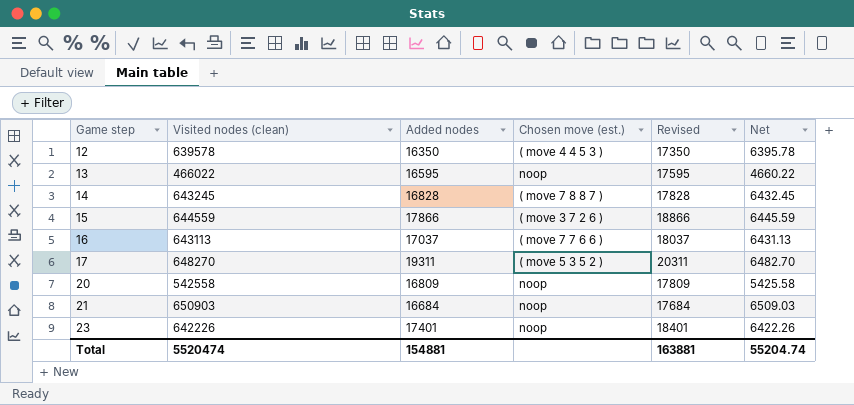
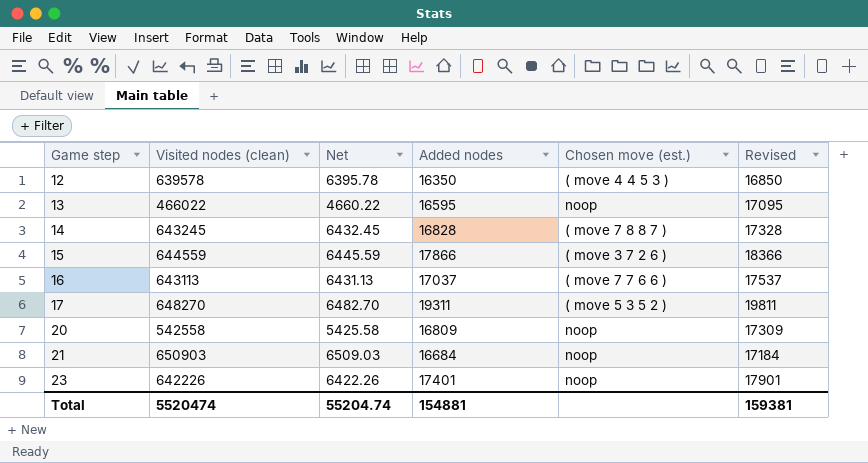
column Net | position: 6 -> 3
column Revised | formula: [Added nodes] + 1000 -> [Added nodes] + 500
Total | Revised: 163881 -> 159381

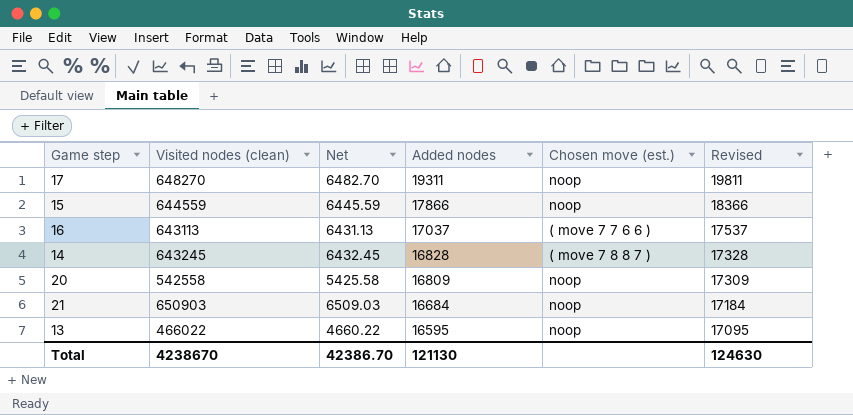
row order: Game step ascending -> Added nodes descending
row 12: 639578 | 6395.78 | 16350 | ( move 4 4 5 3 ) | 16850 -> none
row 23: 642226 | 6422.26 | 17401 | noop | 17901 -> none
17 | Chosen move (est.): ( move 5 3 5 2 ) -> noop
15 | Chosen move (est.): ( move 3 7 2 6 ) -> noop
Total | Visited nodes (clean): 5520474 -> 4238670
Total | Net: 55204.74 -> 42386.70
Total | Added nodes: 154881 -> 121130
Total | Revised: 159381 -> 124630

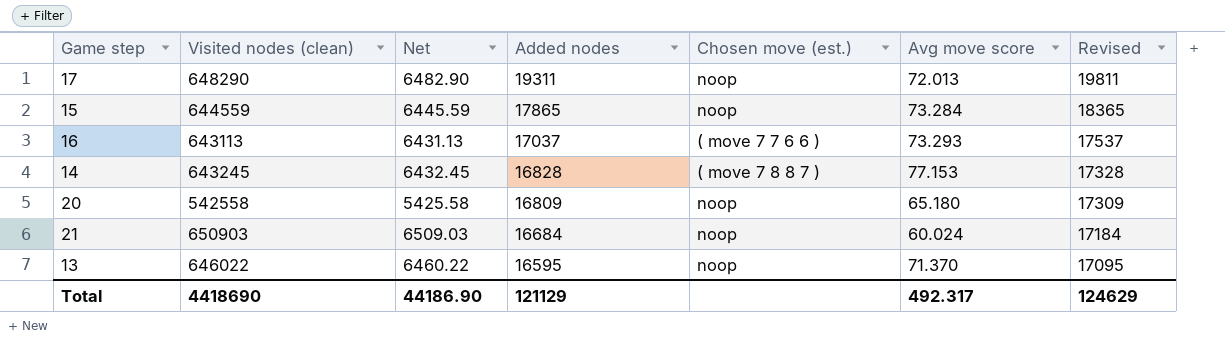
column Avg move score | position: none -> 6
17 | Visited nodes (clean): 648270 -> 648290
17 | Net: 6482.70 -> 6482.90
15 | Added nodes: 17866 -> 17865
15 | Revised: 18366 -> 18365
13 | Visited nodes (clean): 466022 -> 646022
13 | Net: 4660.22 -> 6460.22
Total | Visited nodes (clean): 4238670 -> 4418690
Total | Net: 42386.70 -> 44186.90
Total | Added nodes: 121130 -> 121129
Total | Revised: 124630 -> 124629

